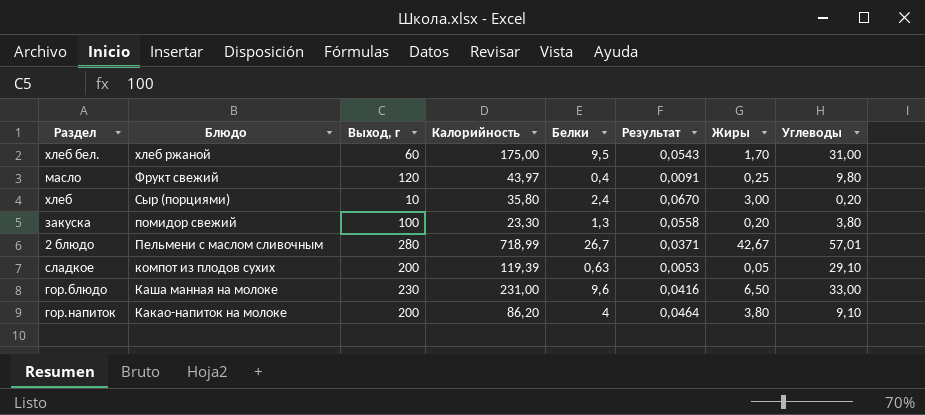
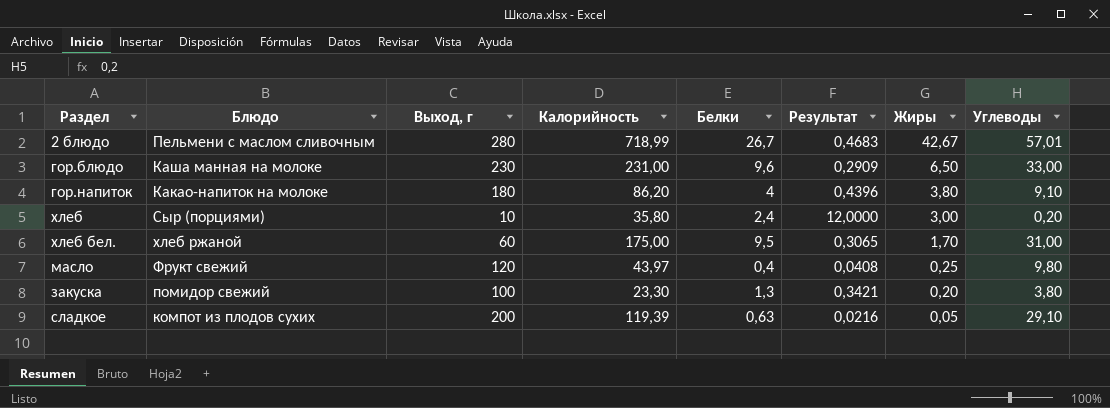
row order: Блюдо descending -> Жиры descending
column Результат | formula: [Белки] / [Калорийность] -> [Белки] / [Углеводы]
гор.напиток | Выход, г: 200 -> 180

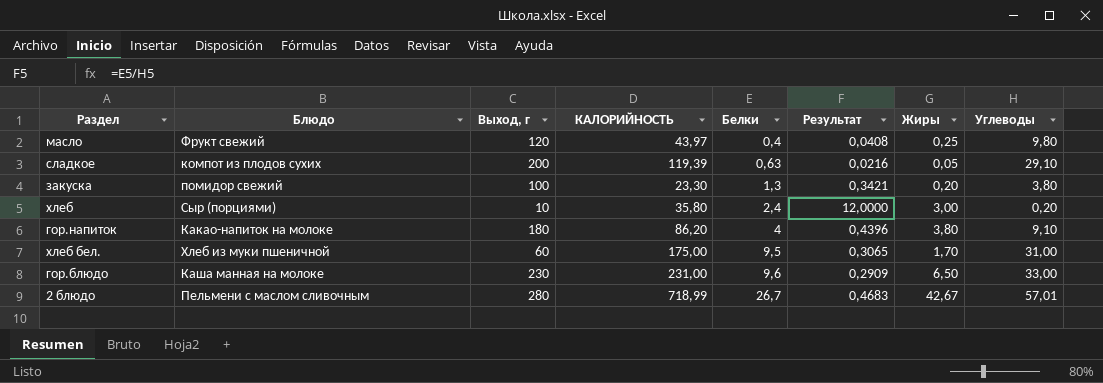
row order: Жиры descending -> Белки ascending
column name: Калорийность -> КАЛОРИЙНОСТЬ
хлеб бел. | Блюдо: хлеб ржаной -> Хлеб из муки пшеничной

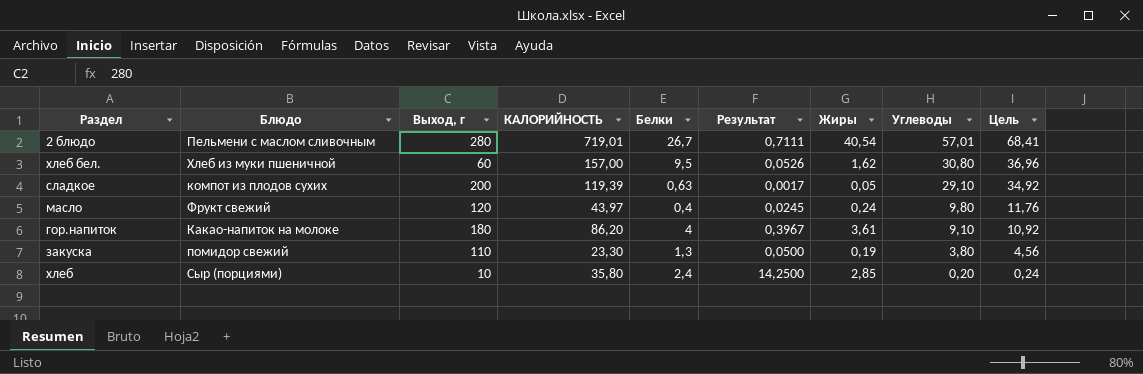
row order: Белки ascending -> Углеводы descending
column Результат | formula: [Белки] / [Углеводы] -> [Жиры] / [Углеводы]
column Цель | formula: none -> [Углеводы] * 1,2
row гор.блюдо: Каша манная на молоке | 230 | 231,00 | 9,6 | 0,2909 | 6,50 | 33,00 -> none
2 блюдо | КАЛОРИЙНОСТЬ: 718,99 -> 719,01
2 блюдо | Жиры: 42,67 -> 40,54
хлеб бел. | КАЛОРИЙНОСТЬ: 175,00 -> 157,00
хлеб бел. | Жиры: 1,70 -> 1,62
хлеб бел. | Углеводы: 31,00 -> 30,80
масло | Жиры: 0,25 -> 0,24
гор.напиток | Жиры: 3,80 -> 3,61
закуска | Выход, г: 100 -> 110
закуска | Жиры: 0,20 -> 0,19
хлеб | Жиры: 3,00 -> 2,85

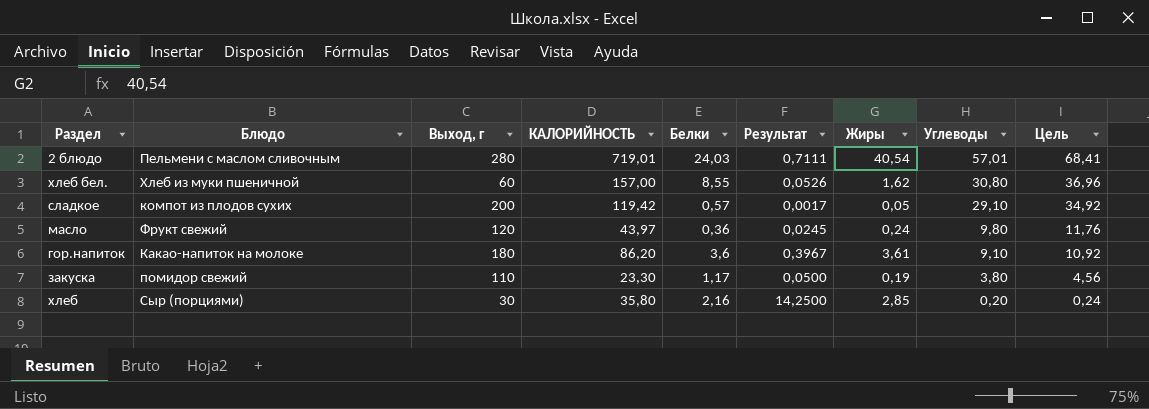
2 блюдо | Белки: 26,7 -> 24,03
хлеб бел. | Белки: 9,5 -> 8,55
сладкое | КАЛОРИЙНОСТЬ: 119,39 -> 119,42
сладкое | Белки: 0,63 -> 0,57
масло | Белки: 0,4 -> 0,36
гор.напиток | Белки: 4 -> 3,6
закуска | Белки: 1,3 -> 1,17
хлеб | Выход, г: 10 -> 30
хлеб | Белки: 2,4 -> 2,16

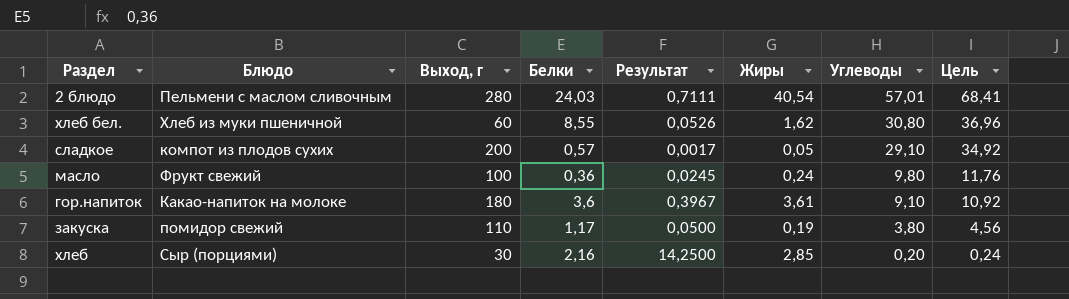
column КАЛОРИЙНОСТЬ | position: 4 -> none
масло | Выход, г: 120 -> 100

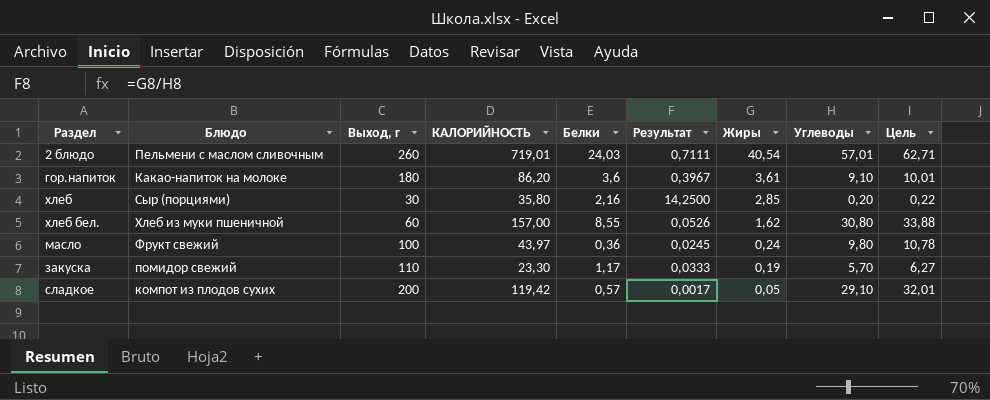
row order: Углеводы descending -> Жиры descending
column КАЛОРИЙНОСТЬ | position: none -> 4
column Цель | formula: [Углеводы] * 1,2 -> [Углеводы] * 1,1
2 блюдо | Выход, г: 280 -> 260
закуска | Результат: 0,0500 -> 0,0333
закуска | Углеводы: 3,80 -> 5,70

